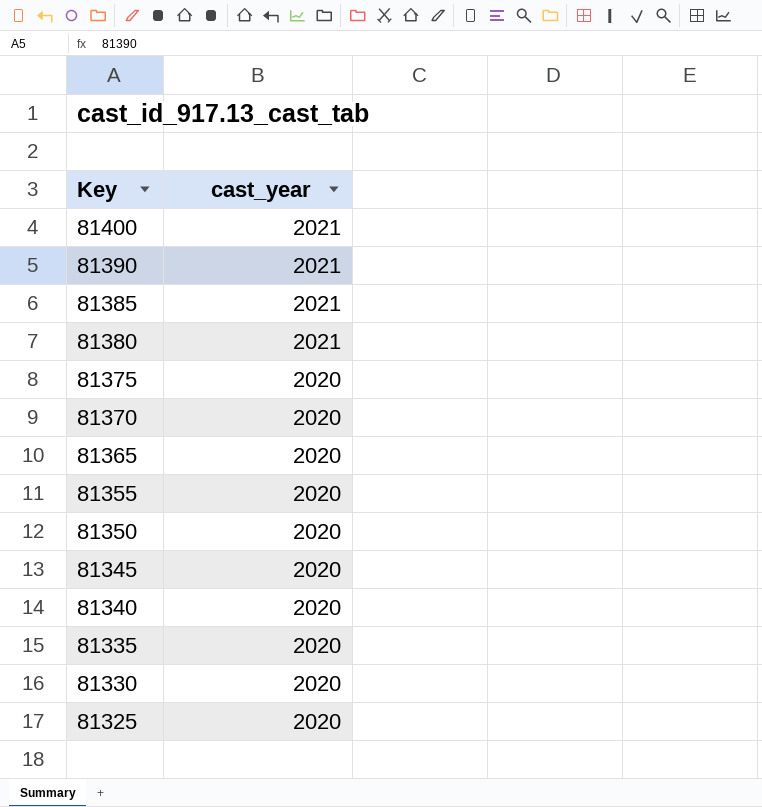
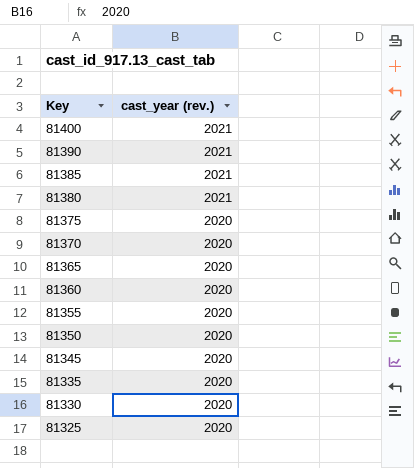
column name: cast_year -> cast_year (rev.)
row 81340: 2020 -> none
row 81360: none -> 2020

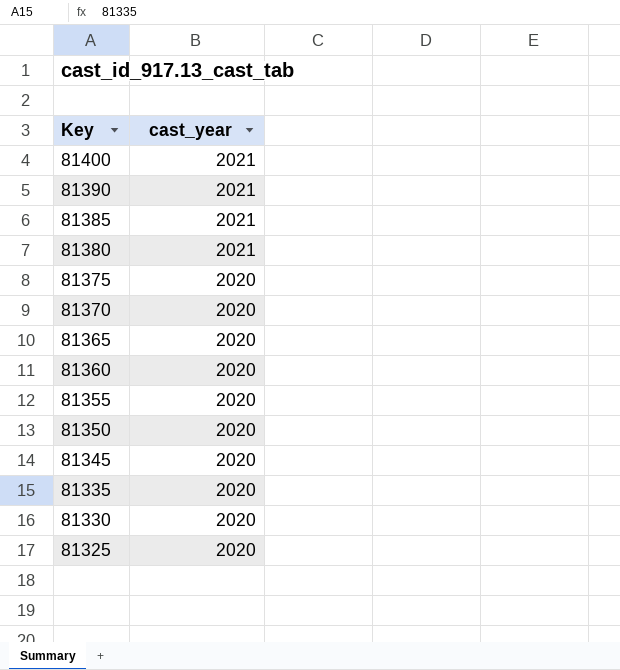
column name: cast_year (rev.) -> cast_year

